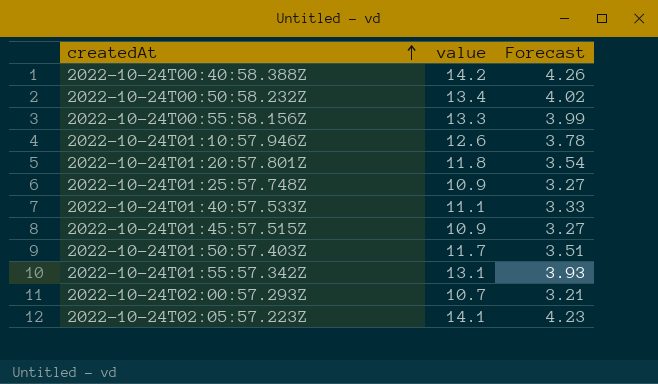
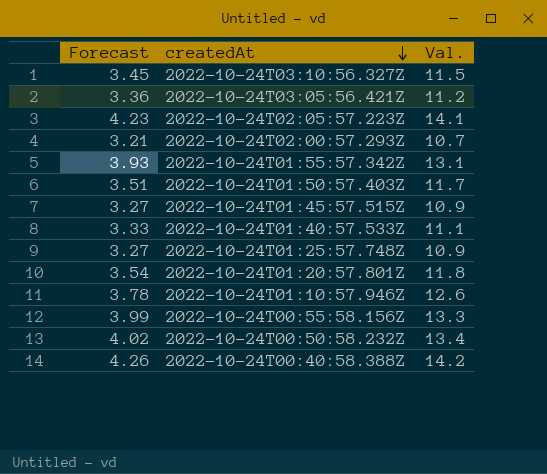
row order: createdAt ascending -> createdAt descending
column Forecast | position: 3 -> 1
column name: value -> Val.
row 2022-10-24T03:10:56.327Z: none -> 3.45 | 11.5
row 2022-10-24T03:05:56.421Z: none -> 3.36 | 11.2

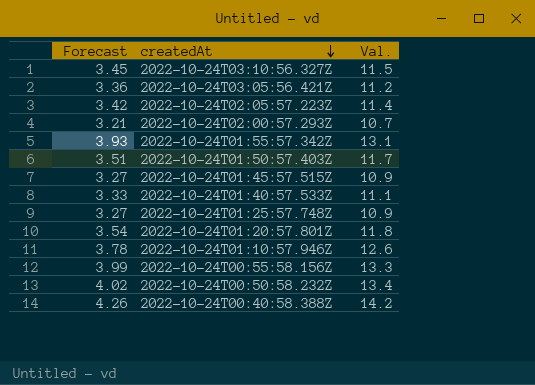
2022-10-24T02:05:57.223Z | Forecast: 4.23 -> 3.42
2022-10-24T02:05:57.223Z | Val.: 14.1 -> 11.4

